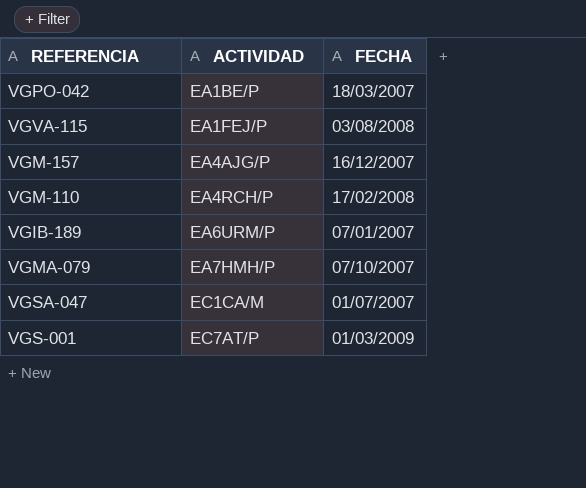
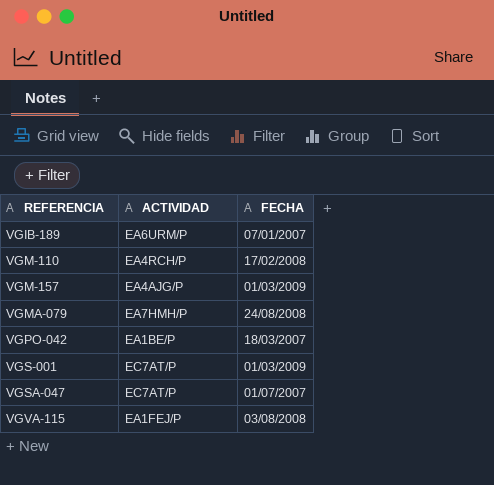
row order: ACTIVIDAD ascending -> REFERENCIA ascending
VGM-157 | FECHA: 16/12/2007 -> 01/03/2009
VGMA-079 | FECHA: 07/10/2007 -> 24/08/2008
VGSA-047 | ACTIVIDAD: EC1CA/M -> EC7AT/P

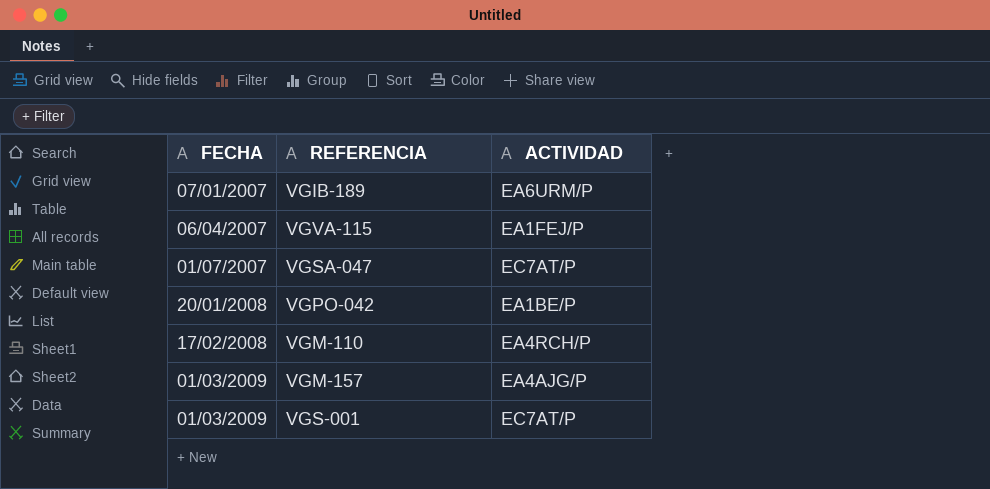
row order: REFERENCIA ascending -> FECHA ascending
column FECHA | position: 3 -> 1
row VGMA-079: EA7HMH/P | 24/08/2008 -> none
VGVA-115 | FECHA: 03/08/2008 -> 06/04/2007
VGPO-042 | FECHA: 18/03/2007 -> 20/01/2008

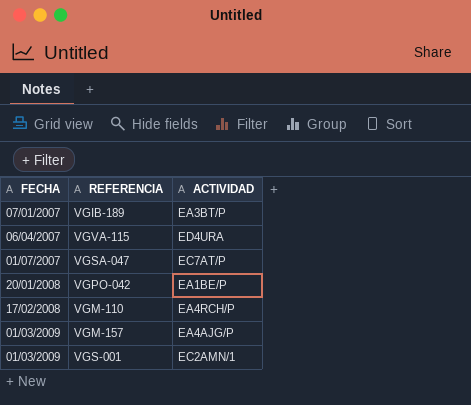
VGIB-189 | ACTIVIDAD: EA6URM/P -> EA3BT/P
VGVA-115 | ACTIVIDAD: EA1FEJ/P -> ED4URA
VGS-001 | ACTIVIDAD: EC7AT/P -> EC2AMN/1

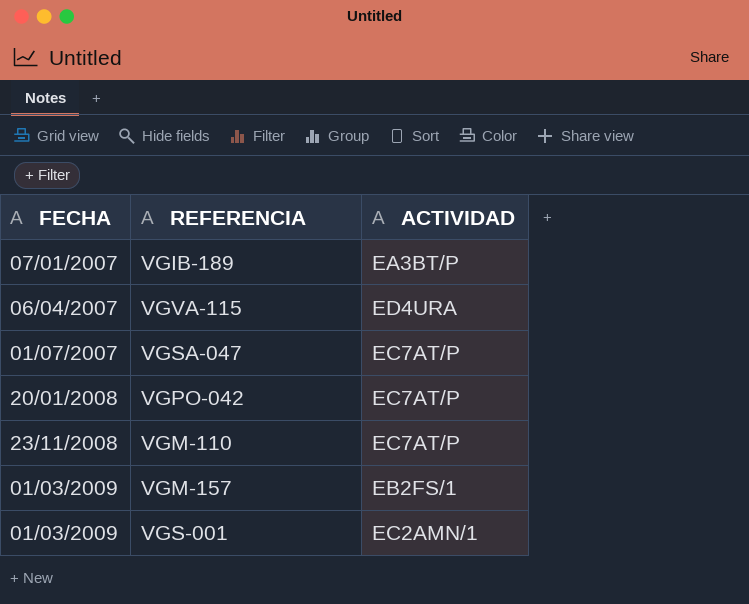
VGPO-042 | ACTIVIDAD: EA1BE/P -> EC7AT/P
VGM-110 | FECHA: 17/02/2008 -> 23/11/2008
VGM-110 | ACTIVIDAD: EA4RCH/P -> EC7AT/P
VGM-157 | ACTIVIDAD: EA4AJG/P -> EB2FS/1

